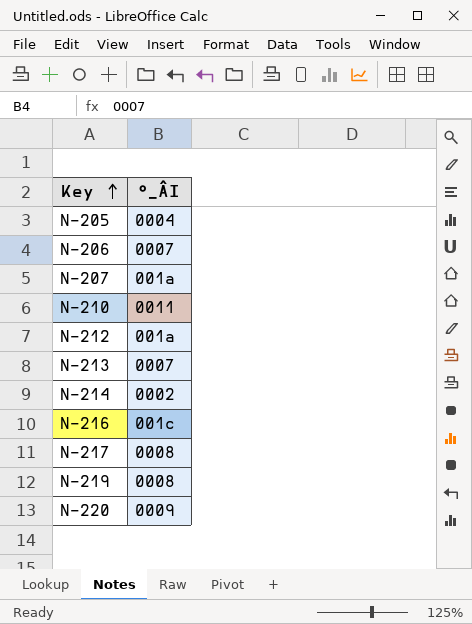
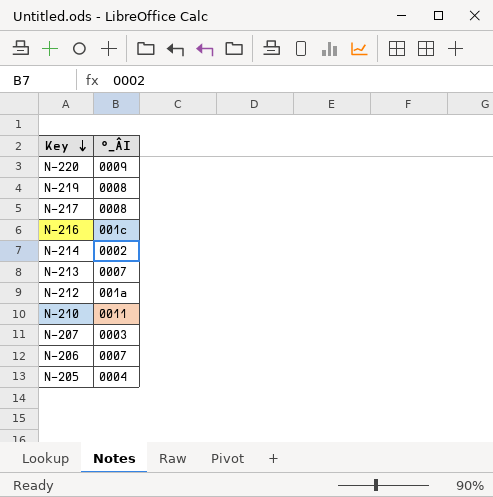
row order: Key ascending -> Key descending
N-207 | °_ÂI: 001a -> 0003

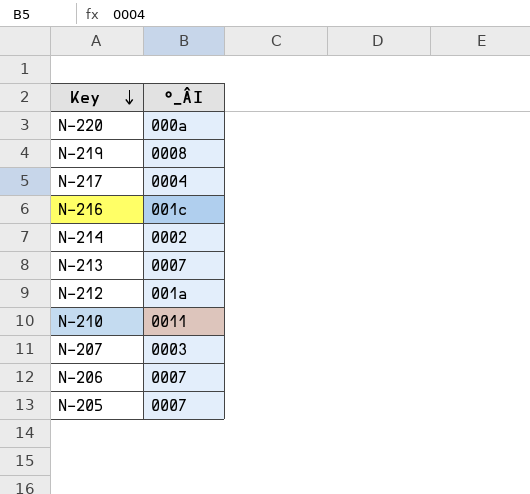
N-220 | °_ÂI: 0009 -> 000a
N-217 | °_ÂI: 0008 -> 0004
N-205 | °_ÂI: 0004 -> 0007

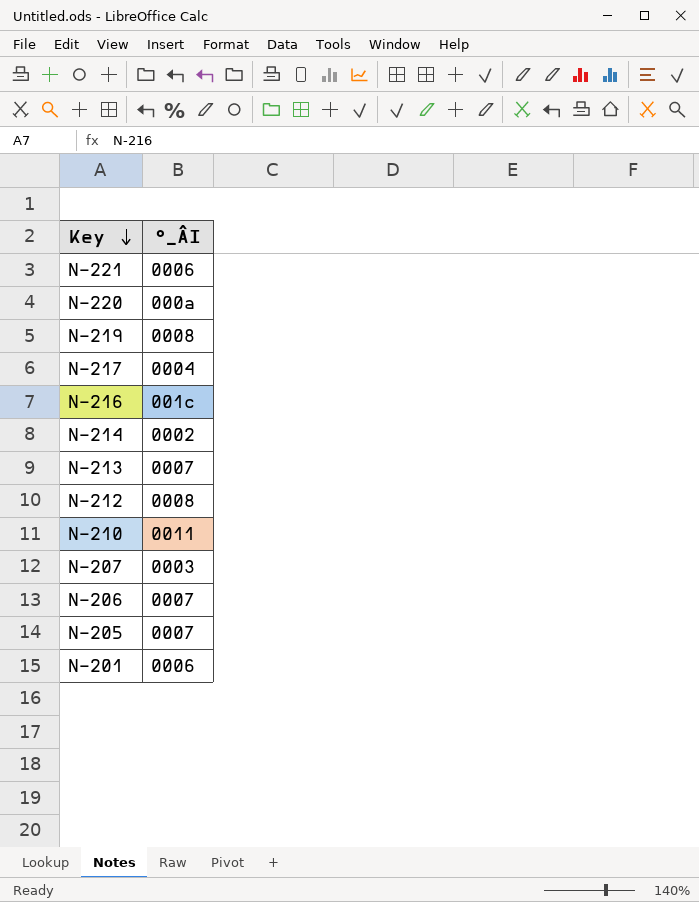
row N-221: none -> 0006
N-212 | °_ÂI: 001a -> 0008
row N-201: none -> 0006

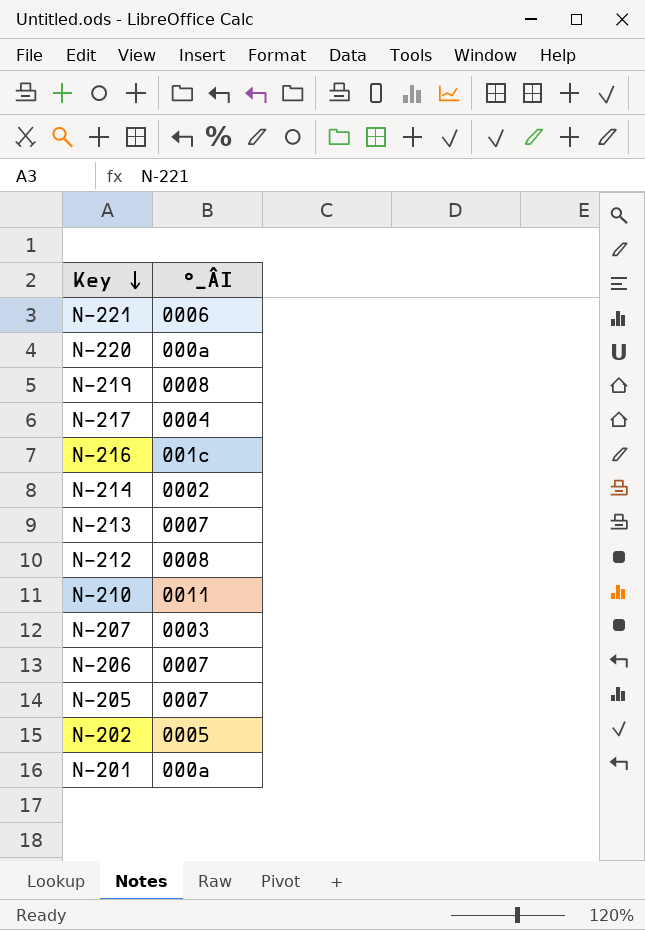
row N-202: none -> 0005
N-201 | °_ÂI: 0006 -> 000a

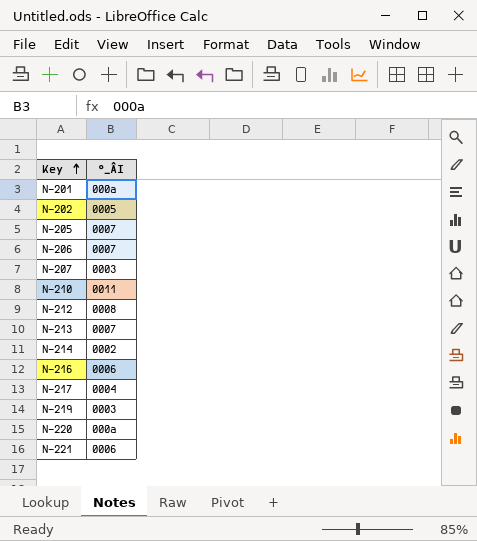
row order: Key descending -> Key ascending
N-216 | °_ÂI: 001c -> 0006
N-219 | °_ÂI: 0008 -> 0003

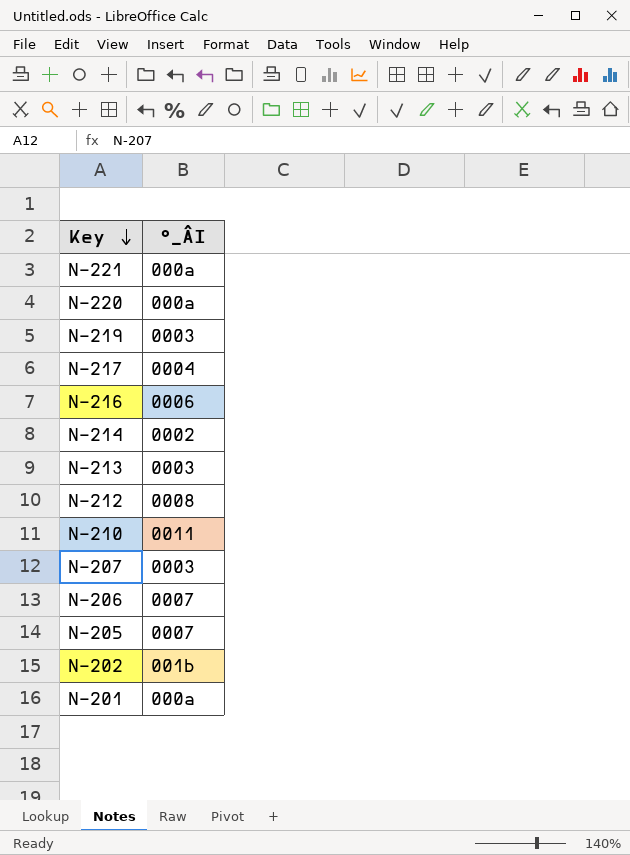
row order: Key ascending -> Key descending
N-221 | °_ÂI: 0006 -> 000a
N-213 | °_ÂI: 0007 -> 0003
N-202 | °_ÂI: 0005 -> 001b

